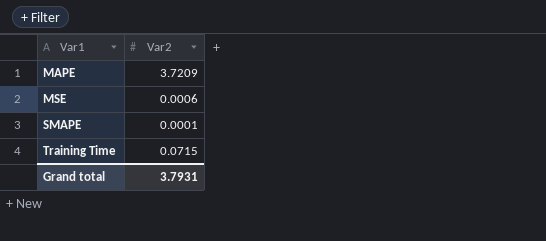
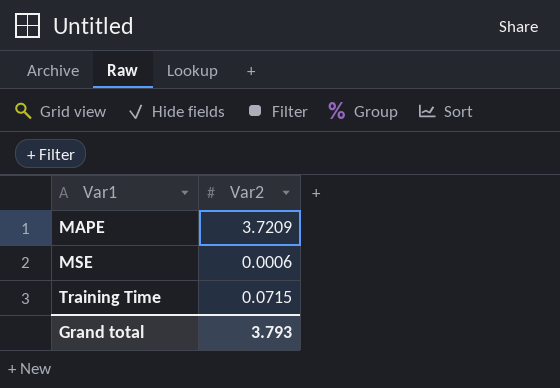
row SMAPE: 0.0001 -> none
Grand total | Var2: 3.7931 -> 3.793

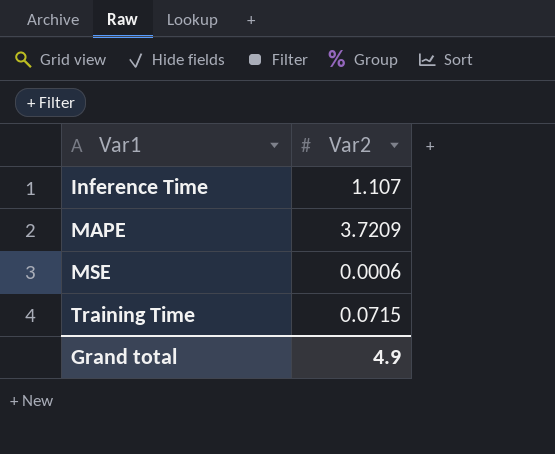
row Inference Time: none -> 1.107
Grand total | Var2: 3.793 -> 4.9

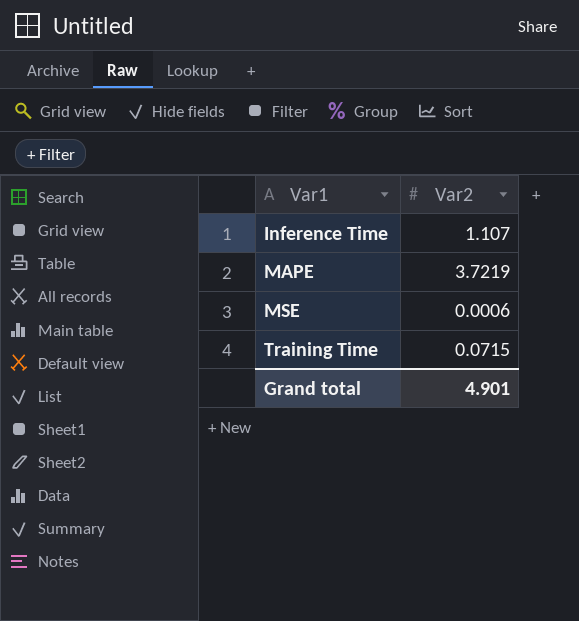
MAPE | Var2: 3.7209 -> 3.7219
Grand total | Var2: 4.9 -> 4.901

